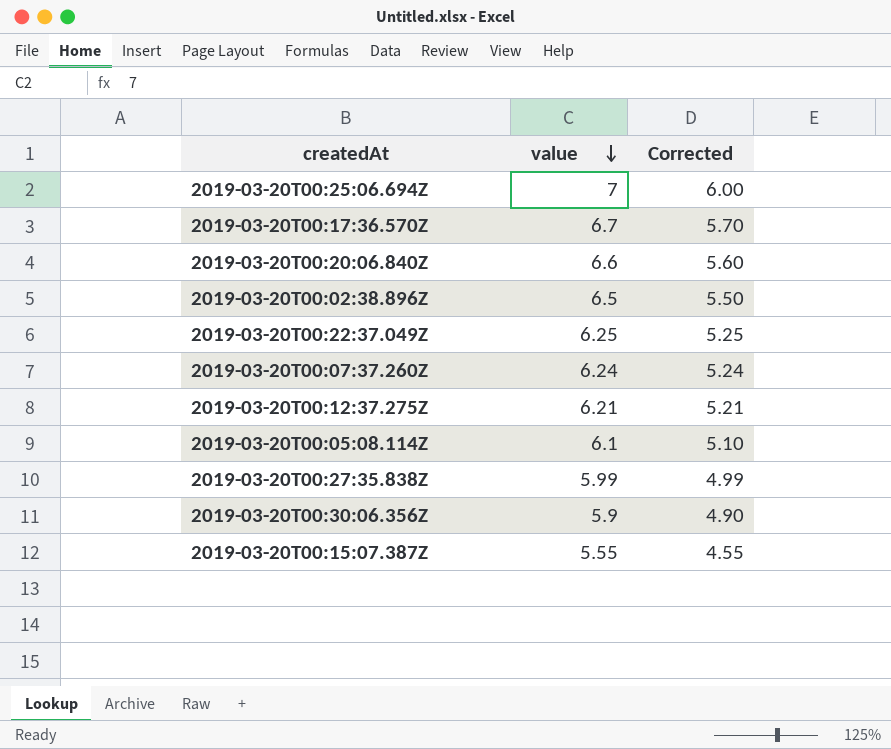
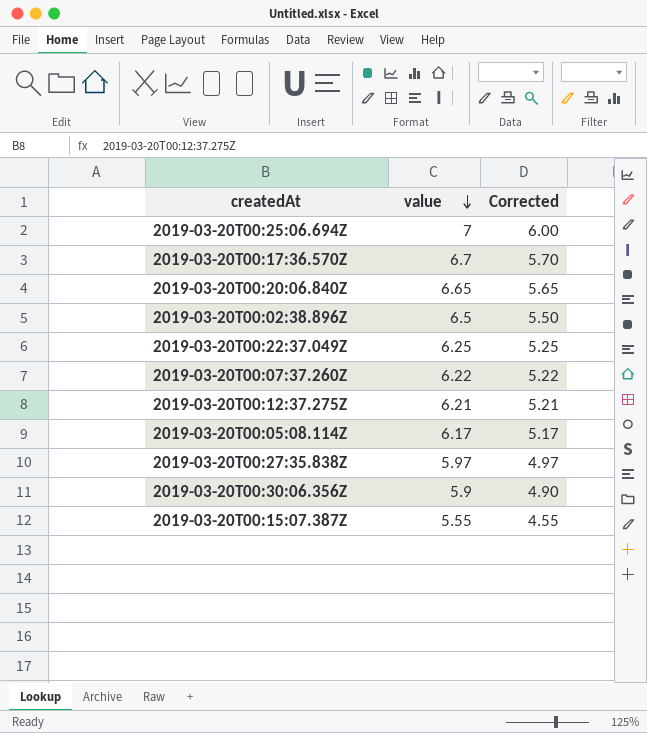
2019-03-20T00:20:06.840Z | value: 6.6 -> 6.65
2019-03-20T00:20:06.840Z | Corrected: 5.60 -> 5.65
2019-03-20T00:07:37.260Z | value: 6.24 -> 6.22
2019-03-20T00:07:37.260Z | Corrected: 5.24 -> 5.22
2019-03-20T00:05:08.114Z | value: 6.1 -> 6.17
2019-03-20T00:05:08.114Z | Corrected: 5.10 -> 5.17
2019-03-20T00:27:35.838Z | value: 5.99 -> 5.97
2019-03-20T00:27:35.838Z | Corrected: 4.99 -> 4.97

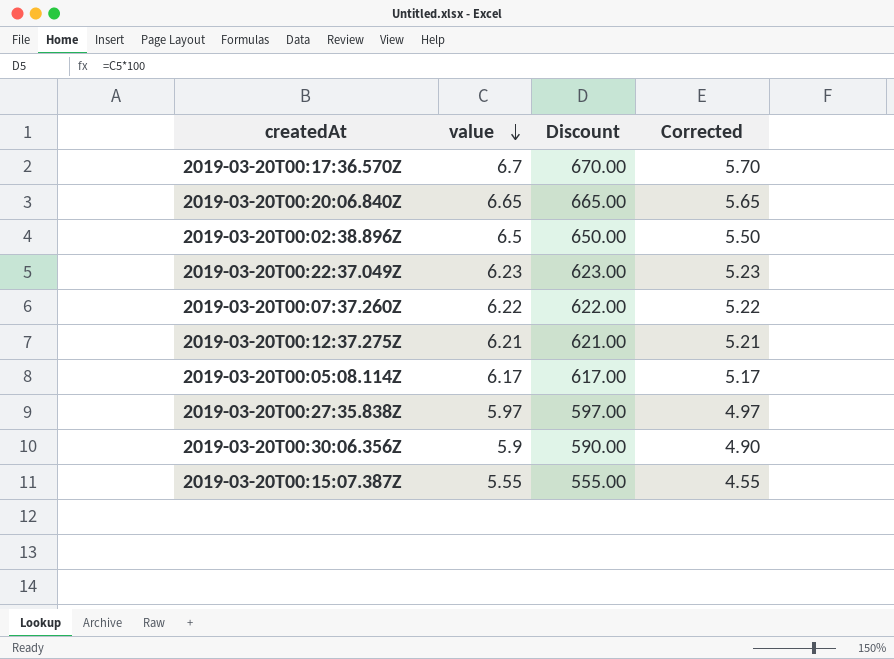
column Discount | formula: none -> [value] * 100
row 2019-03-20T00:25:06.694Z: 7 | 6.00 -> none
2019-03-20T00:22:37.049Z | value: 6.25 -> 6.23
2019-03-20T00:22:37.049Z | Corrected: 5.25 -> 5.23

